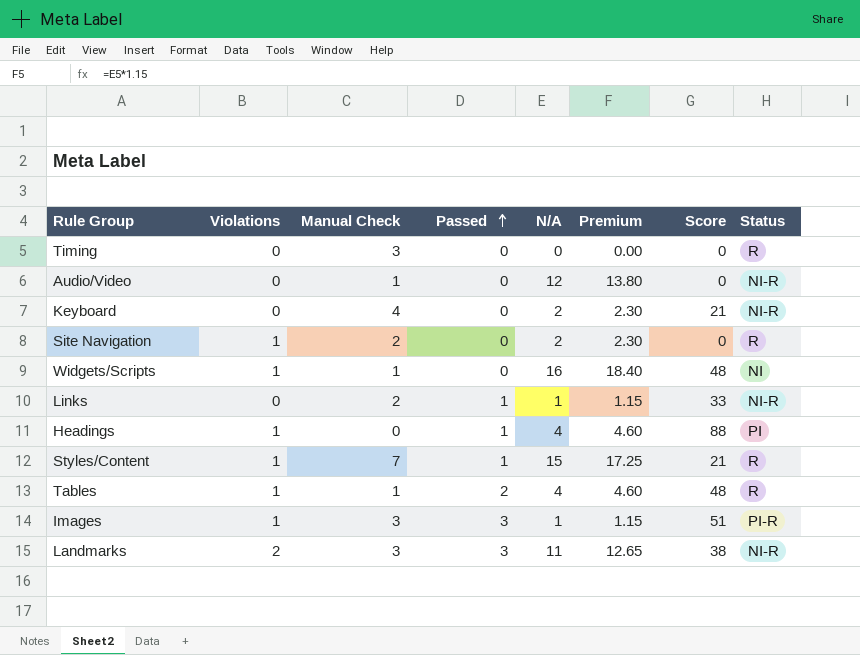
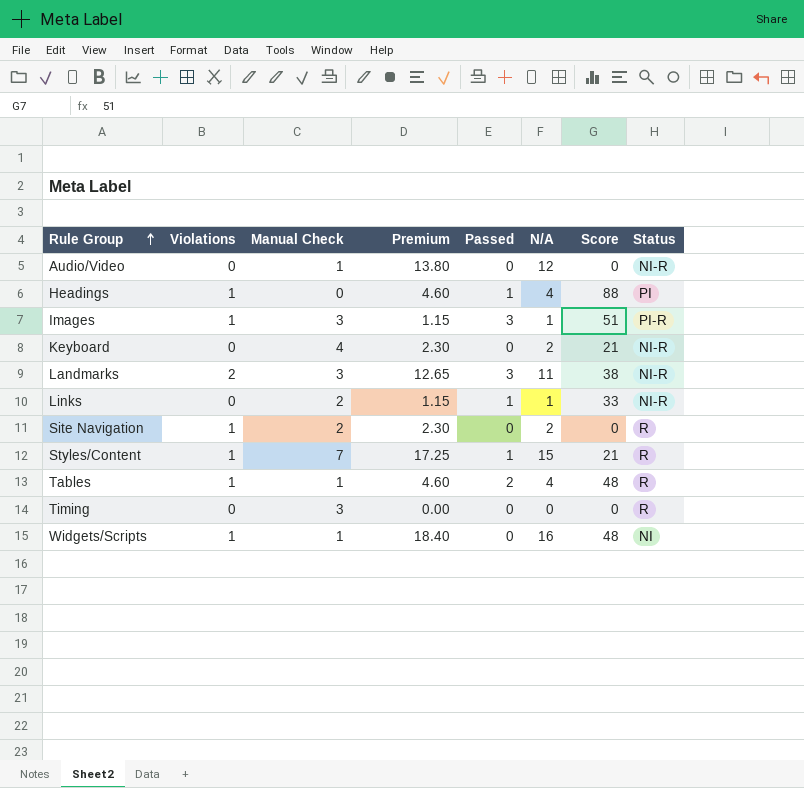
row order: Passed ascending -> Rule Group ascending
column Premium | position: 6 -> 4

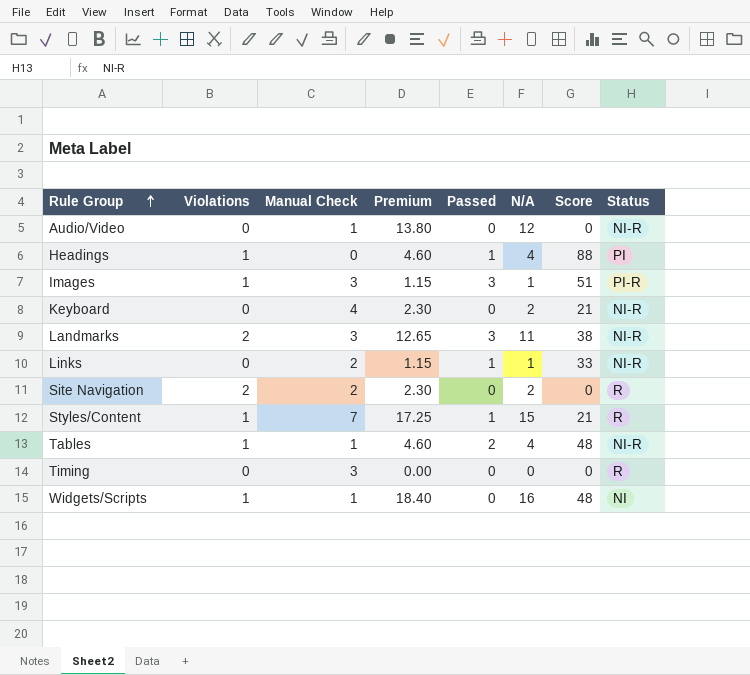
Site Navigation | Violations: 1 -> 2
Tables | Status: R -> NI-R

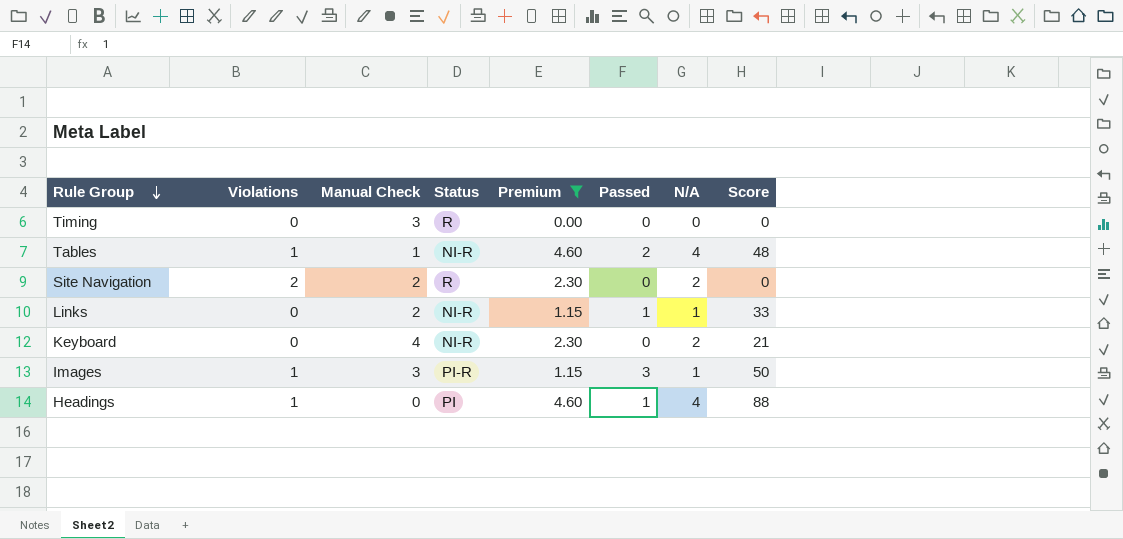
filter: none -> Premium <= 4.60
row order: Rule Group ascending -> Rule Group descending
column Status | position: 8 -> 4
Images | Score: 51 -> 50

